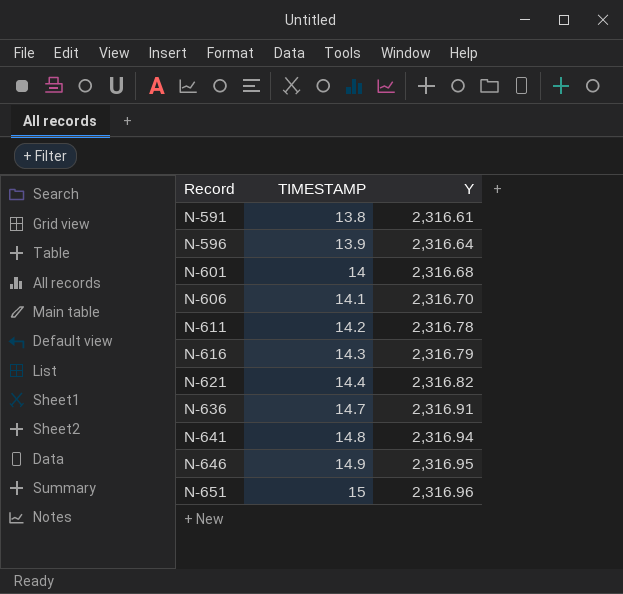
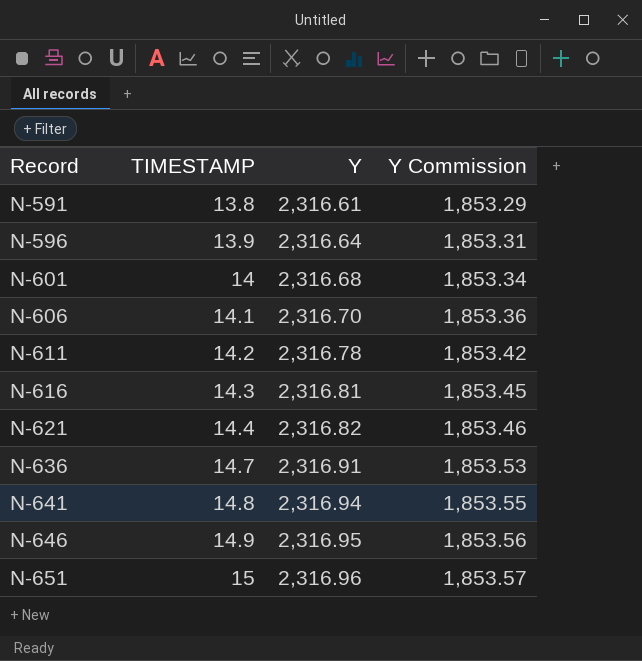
column Y Commission | formula: none -> [Y] * 0.8
N-616 | Y: 2,316.79 -> 2,316.81

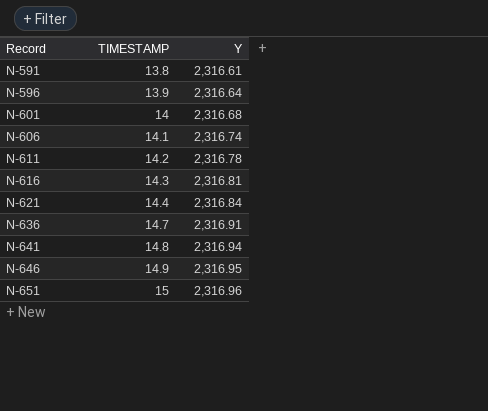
column Y Commission | formula: [Y] * 0.8 -> none
N-606 | Y: 2,316.70 -> 2,316.74
N-621 | Y: 2,316.82 -> 2,316.84

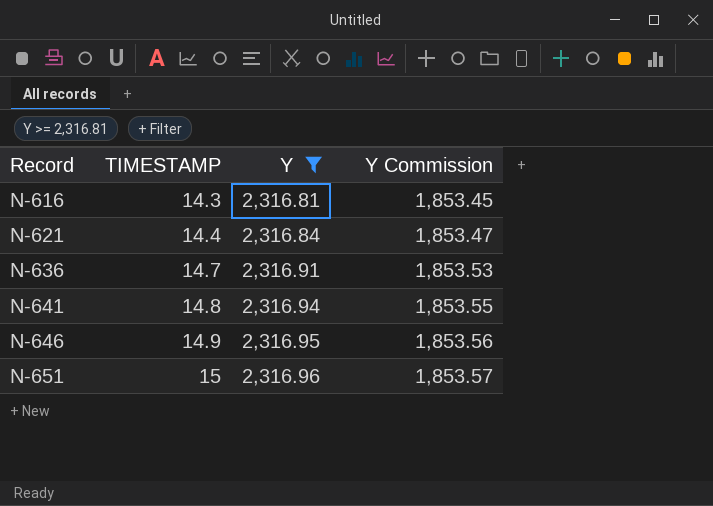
filter: none -> Y >= 2,316.81
column Y Commission | formula: none -> [Y] * 0.8

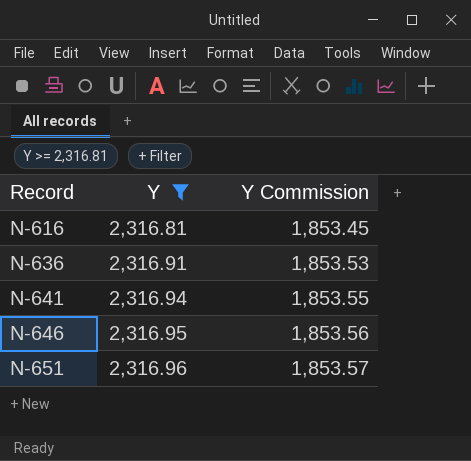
column TIMESTAMP | position: 2 -> none
row N-621: 14.4 | 2,316.84 | 1,853.47 -> none

